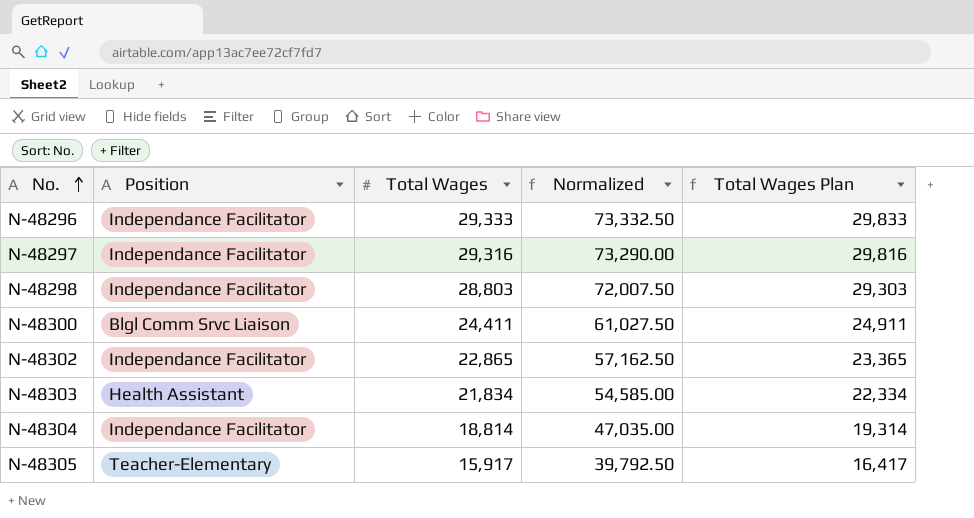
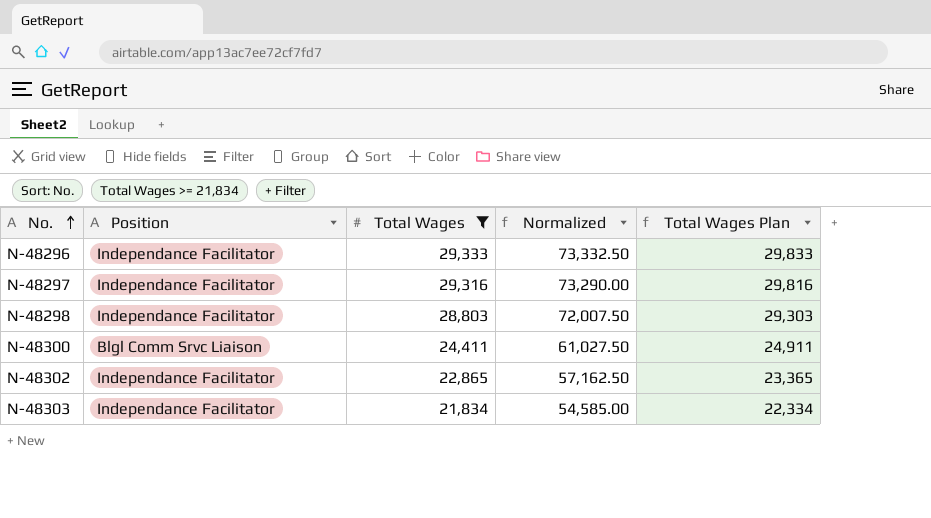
filter: none -> Total Wages >= 21,834
N-48303 | Position: Health Assistant -> Independance Facilitator

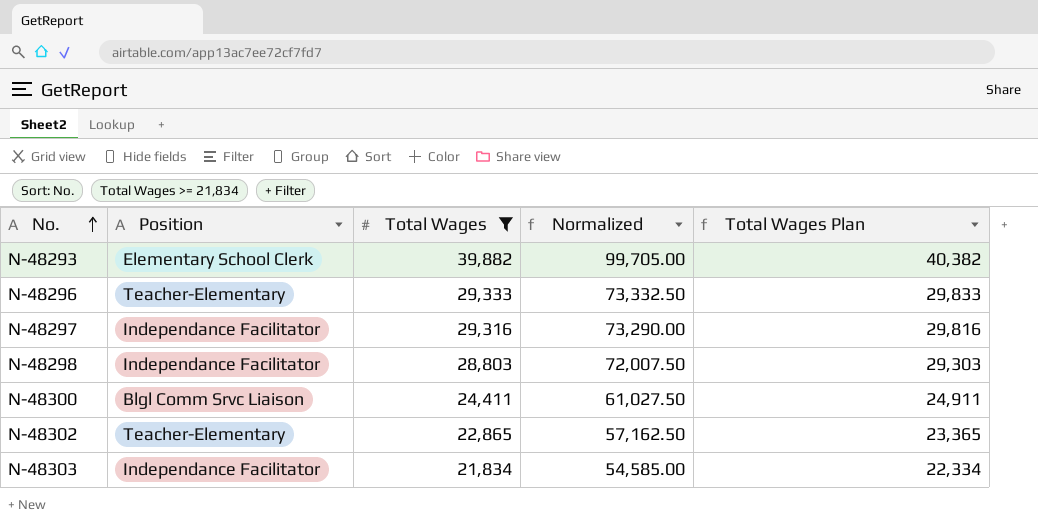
row N-48293: none -> Elementary School Clerk | 39,882 | 99,705.00 | 40,382
N-48296 | Position: Independance Facilitator -> Teacher-Elementary
N-48302 | Position: Independance Facilitator -> Teacher-Elementary

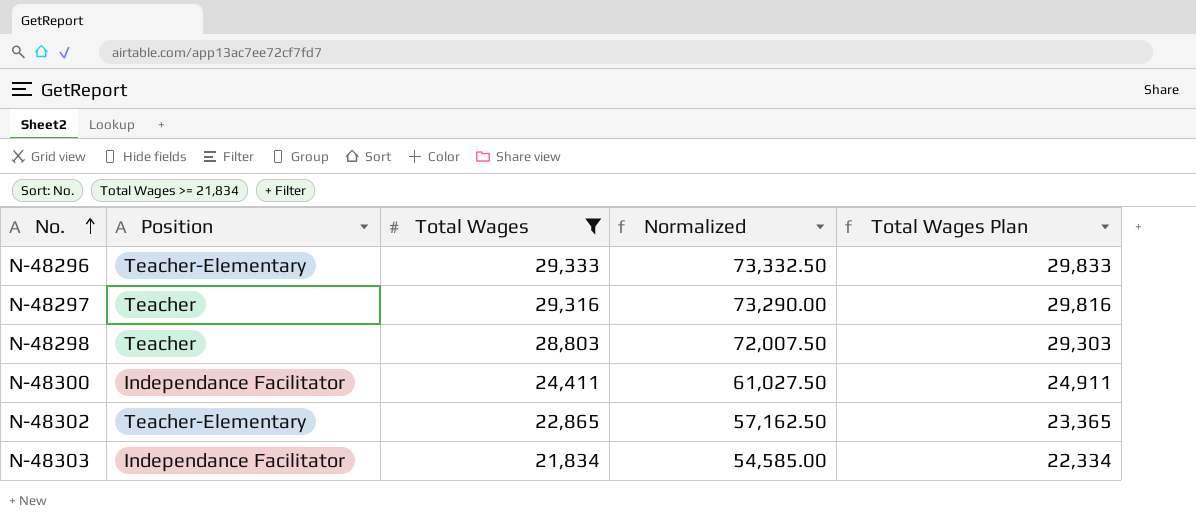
row N-48293: Elementary School Clerk | 39,882 | 99,705.00 | 40,382 -> none
N-48297 | Position: Independance Facilitator -> Teacher
N-48298 | Position: Independance Facilitator -> Teacher
N-48300 | Position: Blgl Comm Srvc Liaison -> Independance Facilitator

